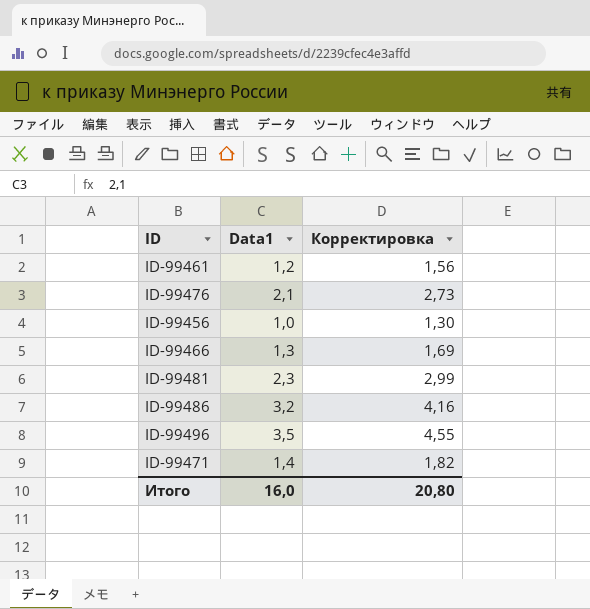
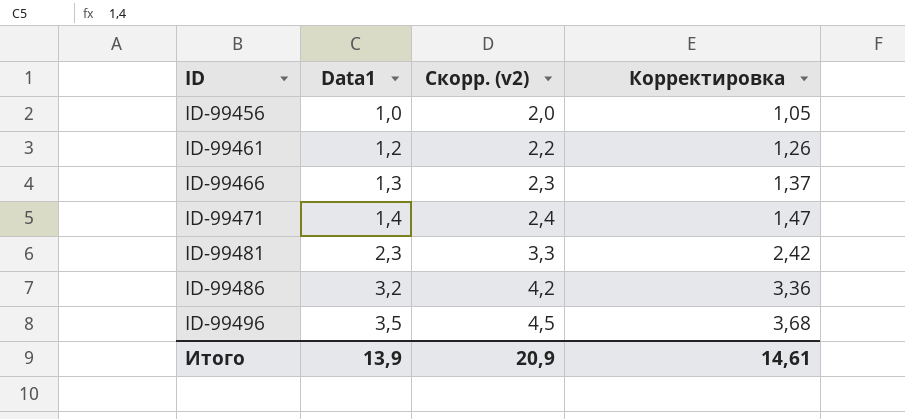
row order: none -> ID ascending
column Скорр. (v2) | formula: none -> [Data1] + 1
column Корректировка | formula: [Data1] * 1,3 -> [Data1] * 1,05
row ID-99476: 2,1 | 2,73 -> none
Итого | Data1: 16,0 -> 13,9
Итого | Корректировка: 20,80 -> 14,61

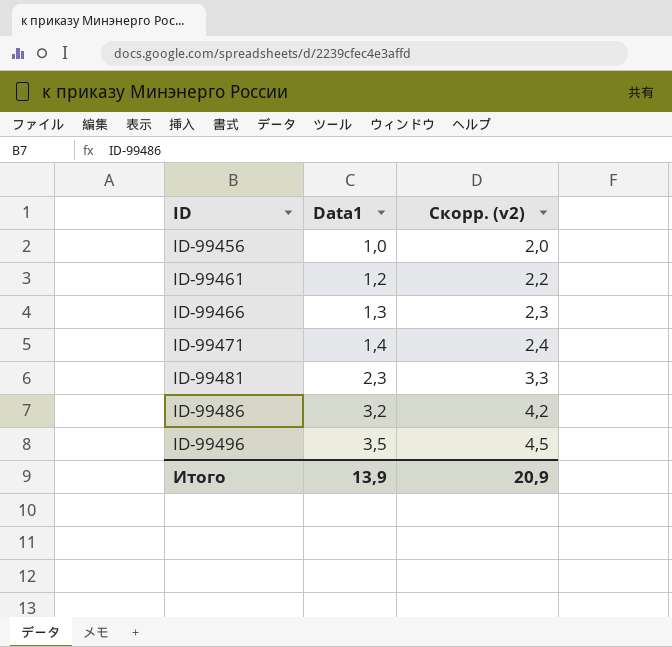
column Корректировка | formula: [Data1] * 1,05 -> none

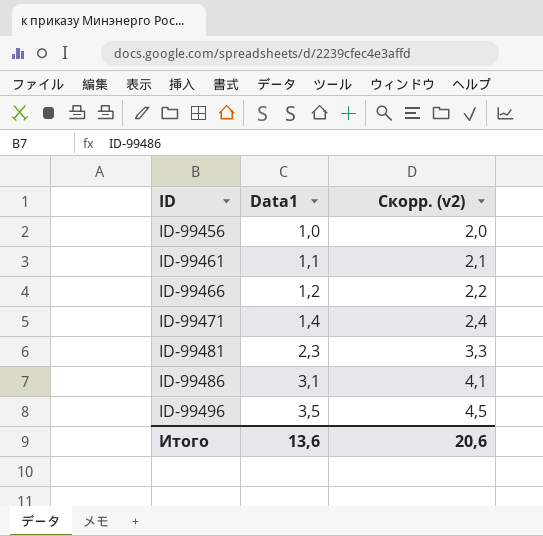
ID-99461 | Data1: 1,2 -> 1,1
ID-99461 | Скорр. (v2): 2,2 -> 2,1
ID-99466 | Data1: 1,3 -> 1,2
ID-99466 | Скорр. (v2): 2,3 -> 2,2
ID-99486 | Data1: 3,2 -> 3,1
ID-99486 | Скорр. (v2): 4,2 -> 4,1
Итого | Data1: 13,9 -> 13,6
Итого | Скорр. (v2): 20,9 -> 20,6

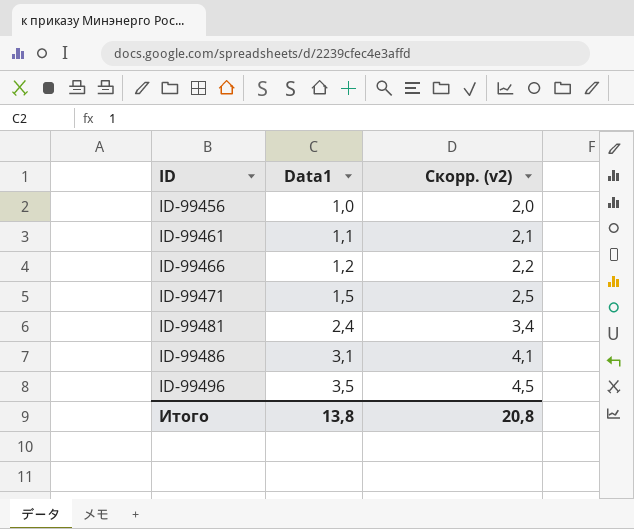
ID-99471 | Data1: 1,4 -> 1,5
ID-99471 | Скорр. (v2): 2,4 -> 2,5
ID-99481 | Data1: 2,3 -> 2,4
ID-99481 | Скорр. (v2): 3,3 -> 3,4
Итого | Data1: 13,6 -> 13,8
Итого | Скорр. (v2): 20,6 -> 20,8

